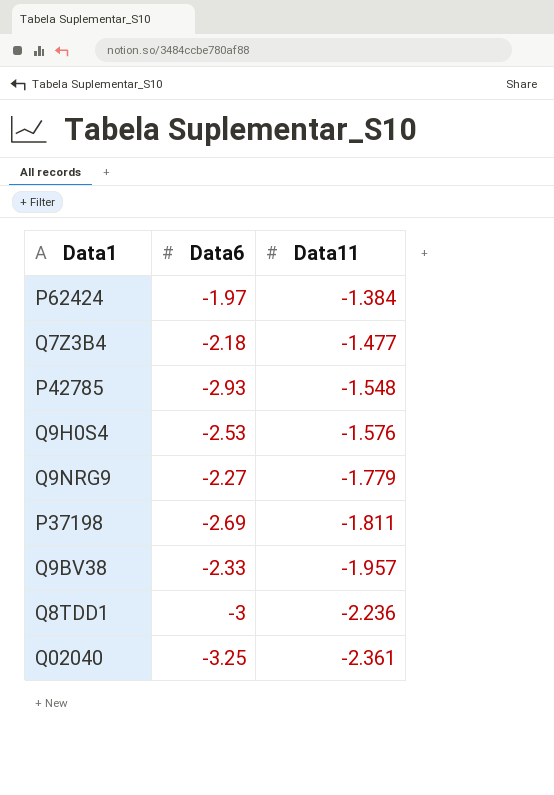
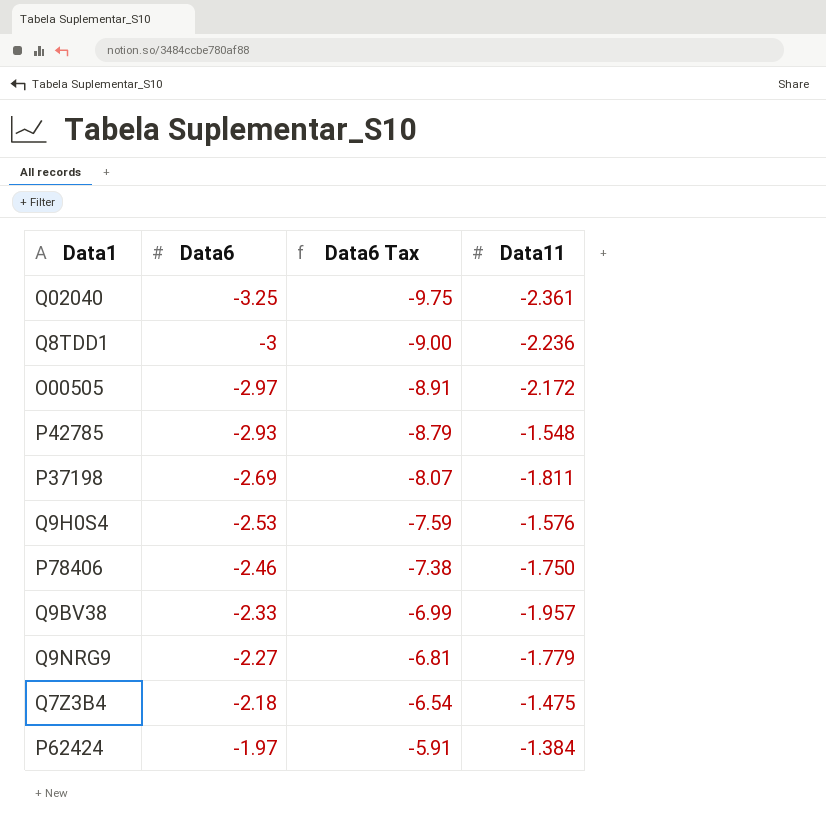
row order: Data11 descending -> Data6 ascending
column Data6 Tax | formula: none -> [Data6] * 3
row O00505: none -> -2.97 | -8.91 | -2.172
row P78406: none -> -2.46 | -7.38 | -1.750
Q7Z3B4 | Data11: -1.477 -> -1.475

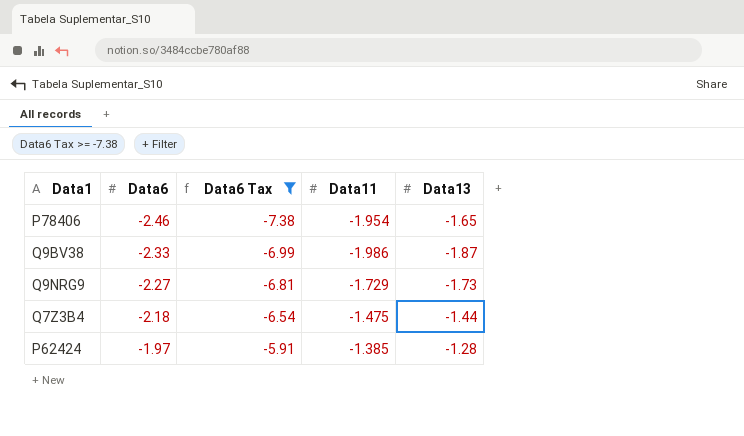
filter: none -> Data6 Tax >= -7.38
column Data13 | position: none -> 5
P78406 | Data11: -1.750 -> -1.954
Q9BV38 | Data11: -1.957 -> -1.986
Q9NRG9 | Data11: -1.779 -> -1.729
P62424 | Data11: -1.384 -> -1.385

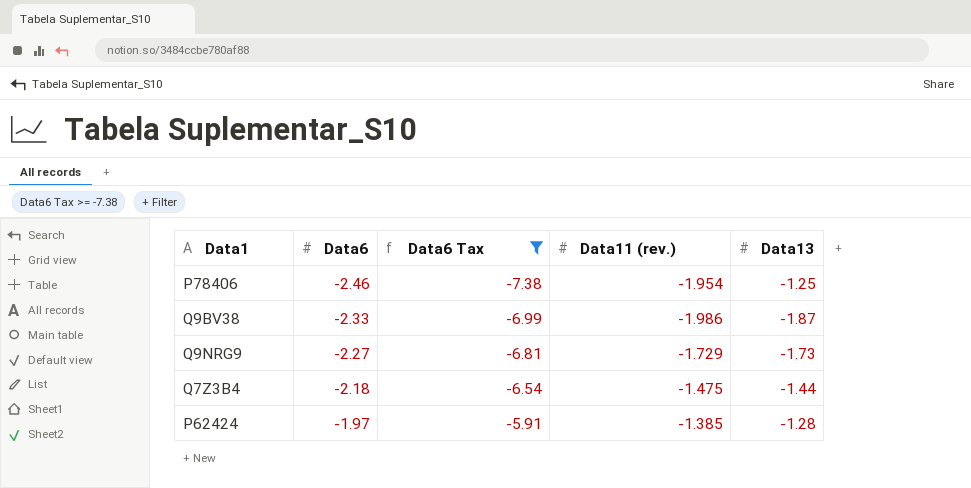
column name: Data11 -> Data11 (rev.)
P78406 | Data13: -1.65 -> -1.25

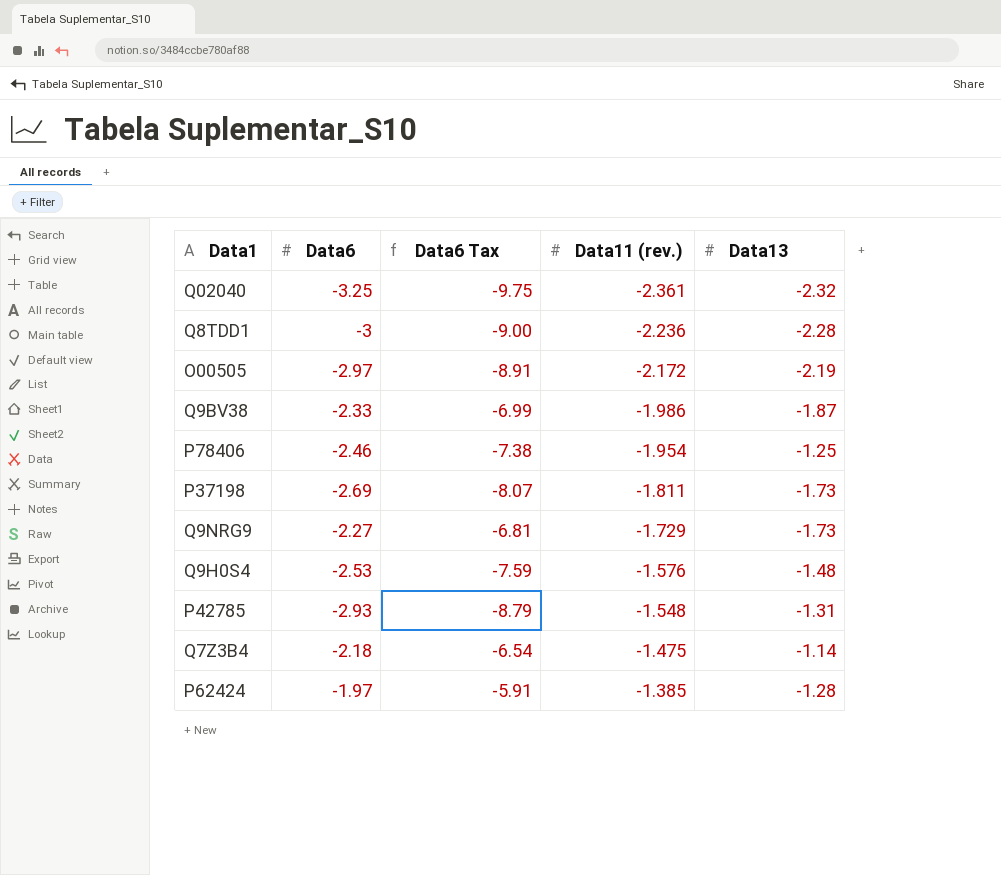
filter: Data6 Tax >= -7.38 -> none
row order: Data6 ascending -> Data11 (rev.) ascending
Q7Z3B4 | Data13: -1.44 -> -1.14

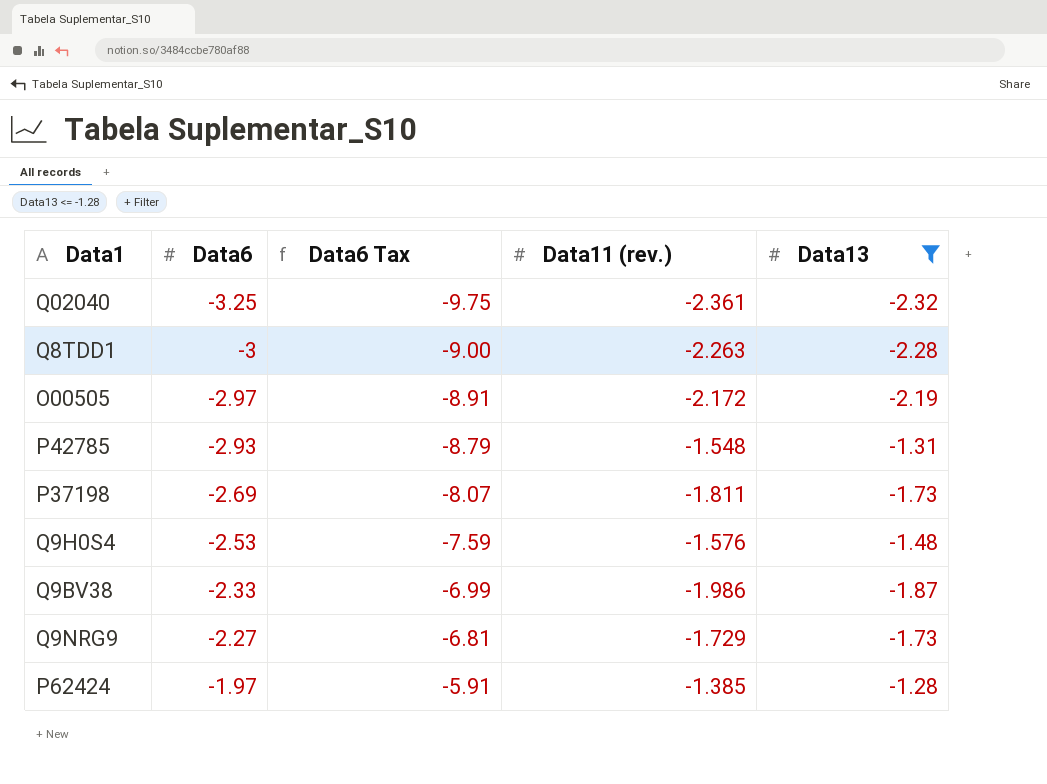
filter: none -> Data13 <= -1.28
row order: Data11 (rev.) ascending -> Data6 ascending
Q8TDD1 | Data11 (rev.): -2.236 -> -2.263

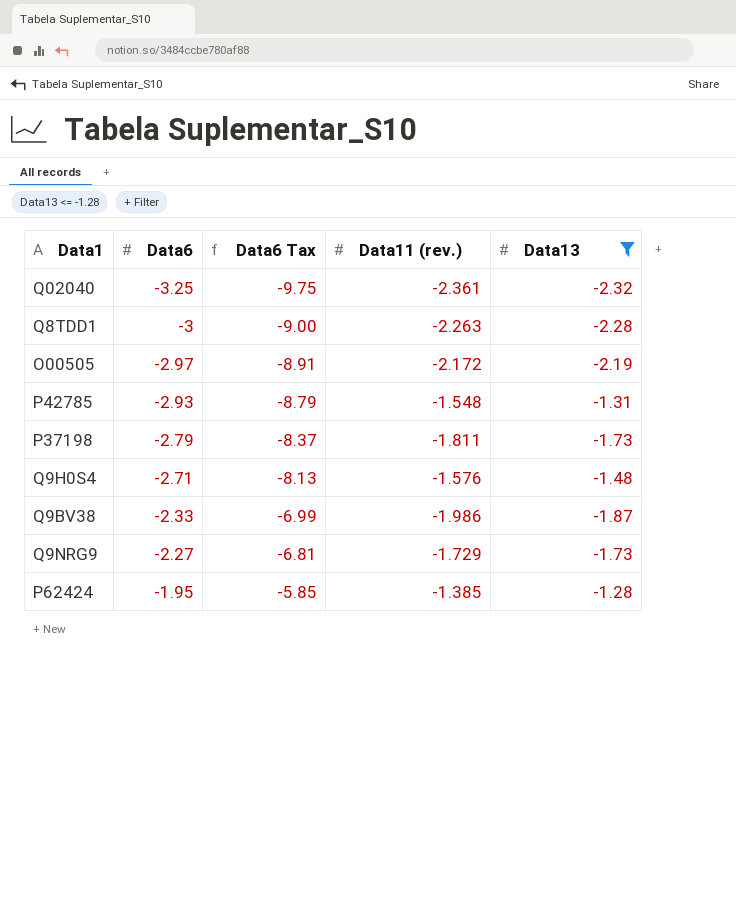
P37198 | Data6: -2.69 -> -2.79
P37198 | Data6 Tax: -8.07 -> -8.37
Q9H0S4 | Data6: -2.53 -> -2.71
Q9H0S4 | Data6 Tax: -7.59 -> -8.13
P62424 | Data6: -1.97 -> -1.95
P62424 | Data6 Tax: -5.91 -> -5.85

